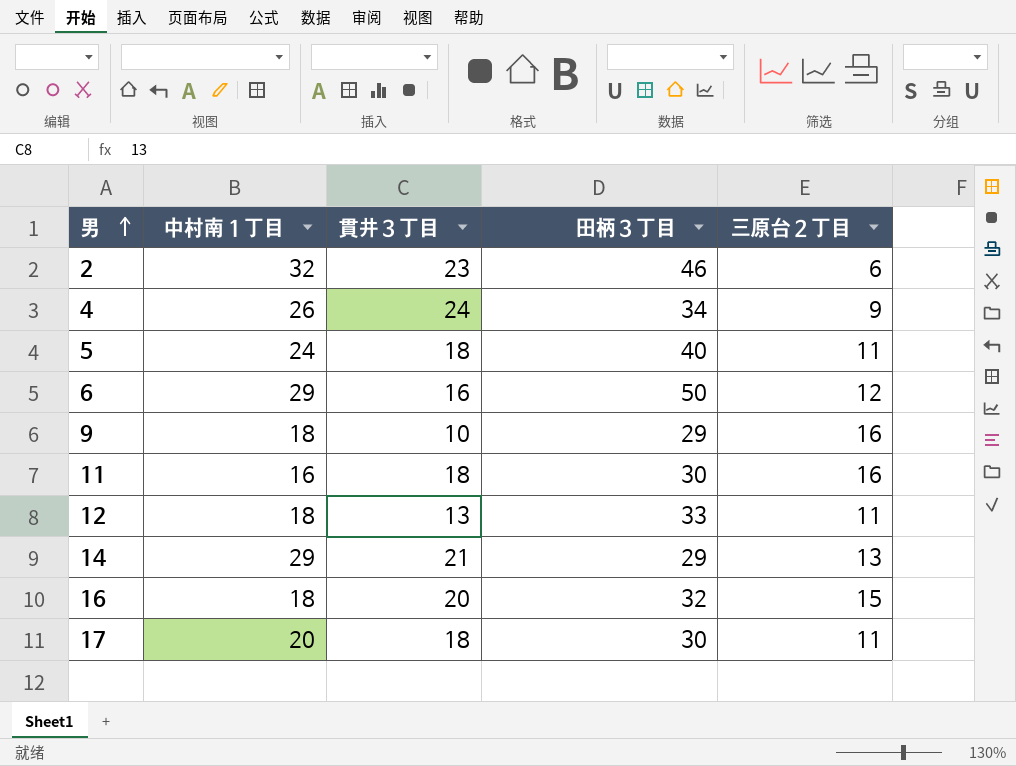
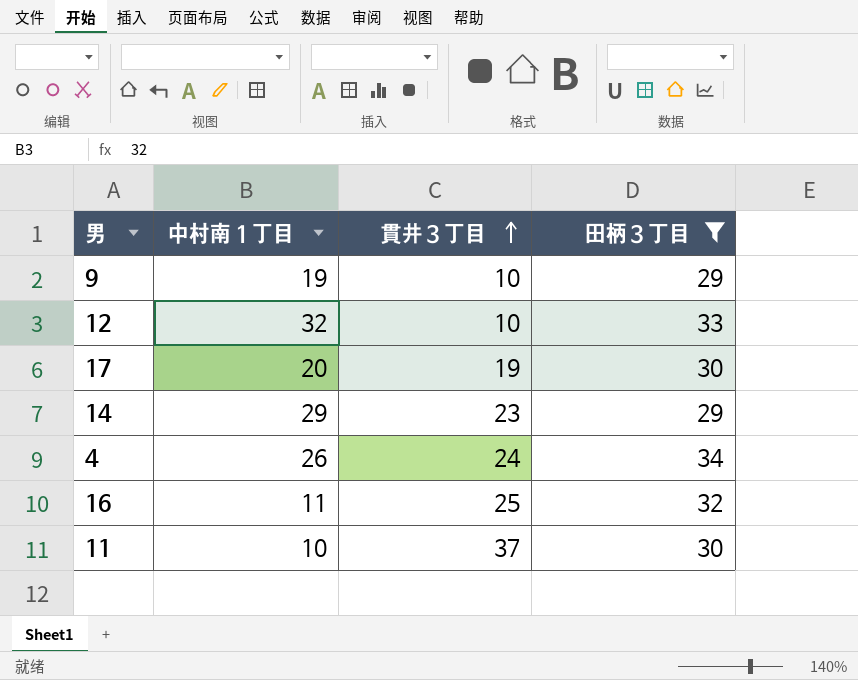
filter: none -> 田柄３丁目 <= 34
row order: 男 ascending -> 貫井３丁目 ascending
column 三原台２丁目 | position: 5 -> none
9 | 中村南１丁目: 18 -> 19
12 | 中村南１丁目: 18 -> 32
12 | 貫井３丁目: 13 -> 10
17 | 貫井３丁目: 18 -> 19
14 | 貫井３丁目: 21 -> 23
16 | 中村南１丁目: 18 -> 11
16 | 貫井３丁目: 20 -> 25
11 | 中村南１丁目: 16 -> 10
11 | 貫井３丁目: 18 -> 37

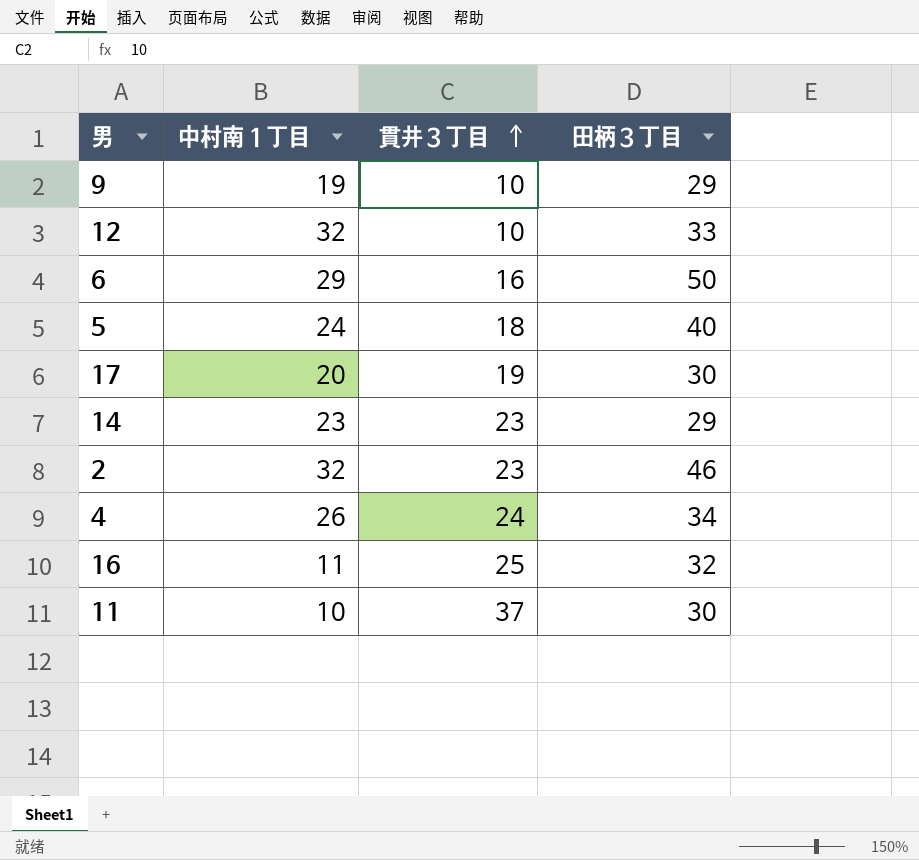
filter: 田柄３丁目 <= 34 -> none
14 | 中村南１丁目: 29 -> 23

